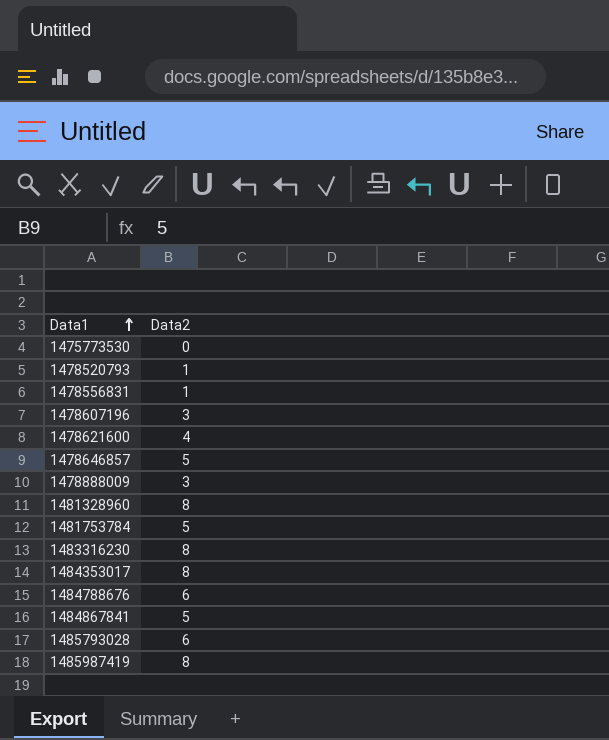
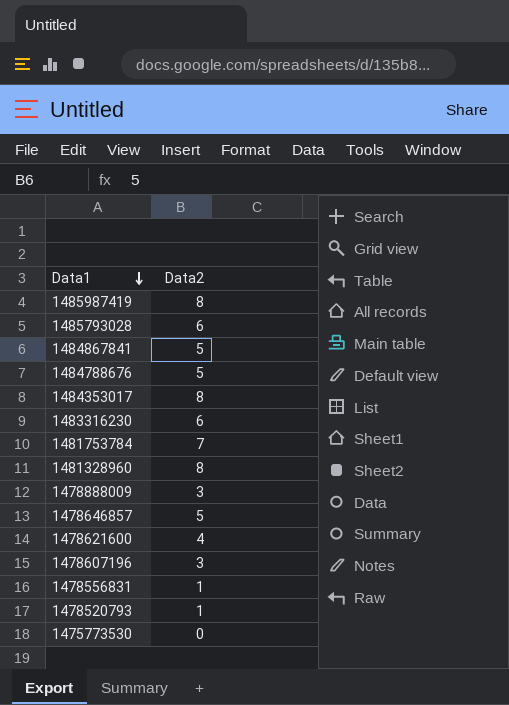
row order: Data1 ascending -> Data1 descending
1484788676 | Data2: 6 -> 5
1483316230 | Data2: 8 -> 6
1481753784 | Data2: 5 -> 7

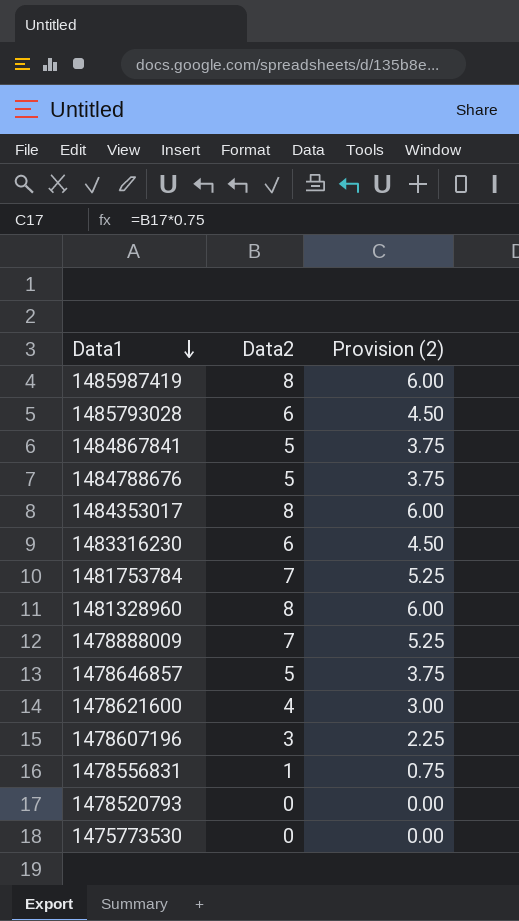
column Provision (2) | formula: none -> [Data2] * 0.75
1478888009 | Data2: 3 -> 7
1478520793 | Data2: 1 -> 0

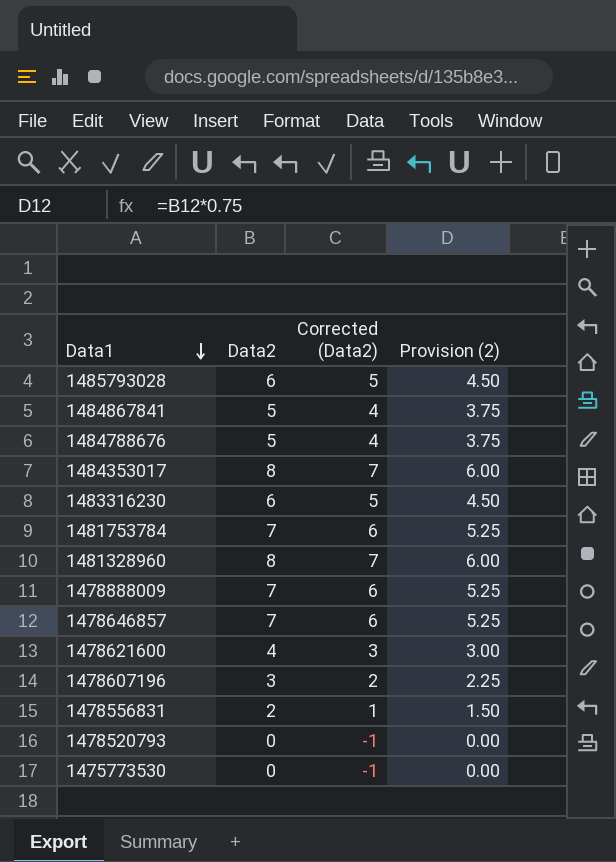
column Corrected (Data2) | formula: none -> [Data2] - 1
row 1485987419: 8 | 6.00 -> none
1478646857 | Data2: 5 -> 7
1478646857 | Provision (2): 3.75 -> 5.25
1478556831 | Data2: 1 -> 2
1478556831 | Provision (2): 0.75 -> 1.50

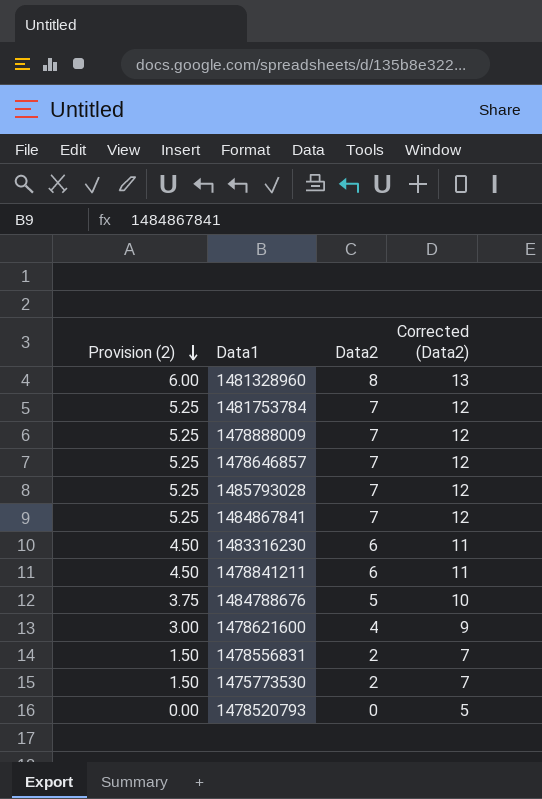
row order: Data1 descending -> Provision (2) descending
column Provision (2) | position: 4 -> 1
column Corrected (Data2) | formula: [Data2] - 1 -> [Data2] + 5
row 1484353017: 8 | 7 | 6.00 -> none
row 1478607196: 3 | 2 | 2.25 -> none
1485793028 | Provision (2): 4.50 -> 5.25
1485793028 | Data2: 6 -> 7
1484867841 | Provision (2): 3.75 -> 5.25
1484867841 | Data2: 5 -> 7
row 1478841211: none -> 4.50 | 6 | 11
1475773530 | Provision (2): 0.00 -> 1.50
1475773530 | Data2: 0 -> 2

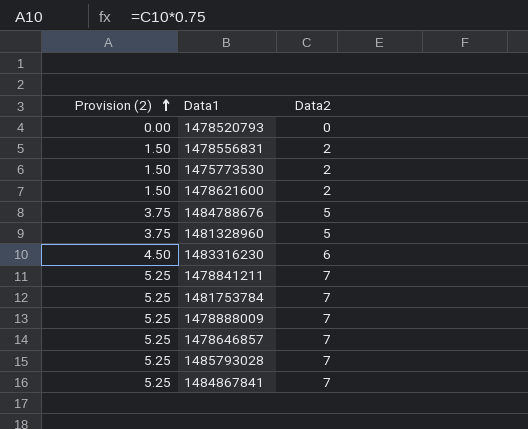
row order: Provision (2) descending -> Provision (2) ascending
column Corrected (Data2) | formula: [Data2] + 5 -> none
1478621600 | Provision (2): 3.00 -> 1.50
1478621600 | Data2: 4 -> 2
1481328960 | Provision (2): 6.00 -> 3.75
1481328960 | Data2: 8 -> 5
1478841211 | Provision (2): 4.50 -> 5.25
1478841211 | Data2: 6 -> 7

